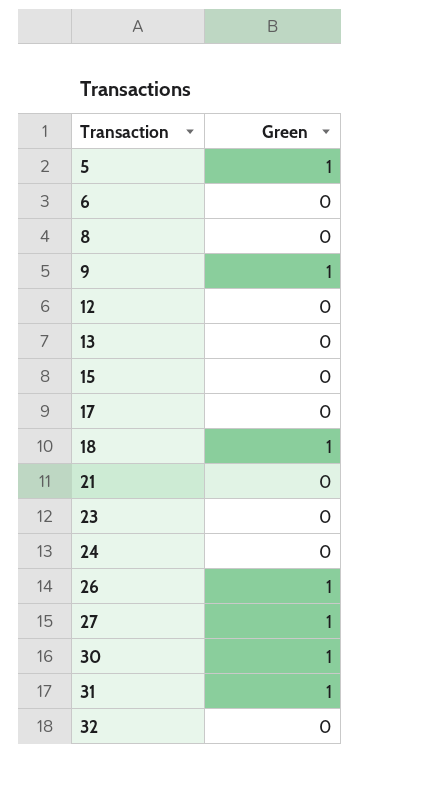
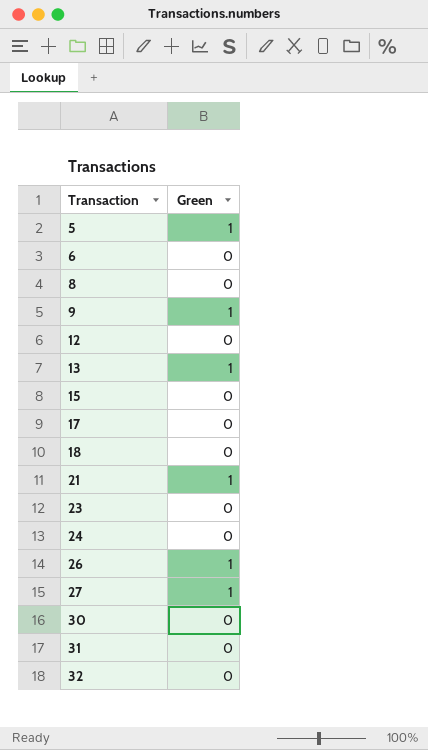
13 | Green: 0 -> 1
18 | Green: 1 -> 0
21 | Green: 0 -> 1
30 | Green: 1 -> 0
31 | Green: 1 -> 0

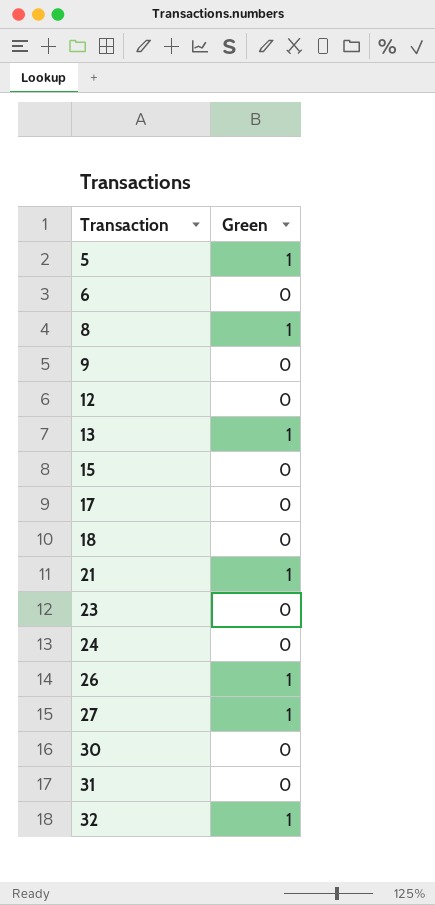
8 | Green: 0 -> 1
9 | Green: 1 -> 0
32 | Green: 0 -> 1

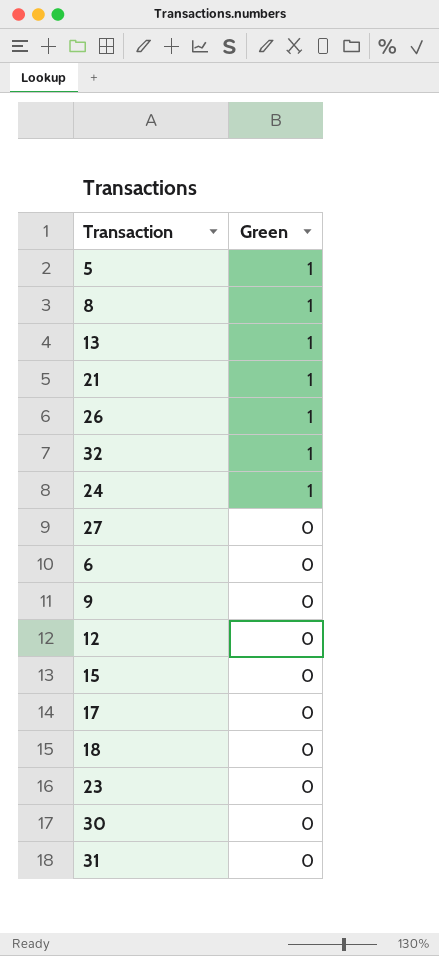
row order: Transaction ascending -> Green descending
24 | Green: 0 -> 1
27 | Green: 1 -> 0

